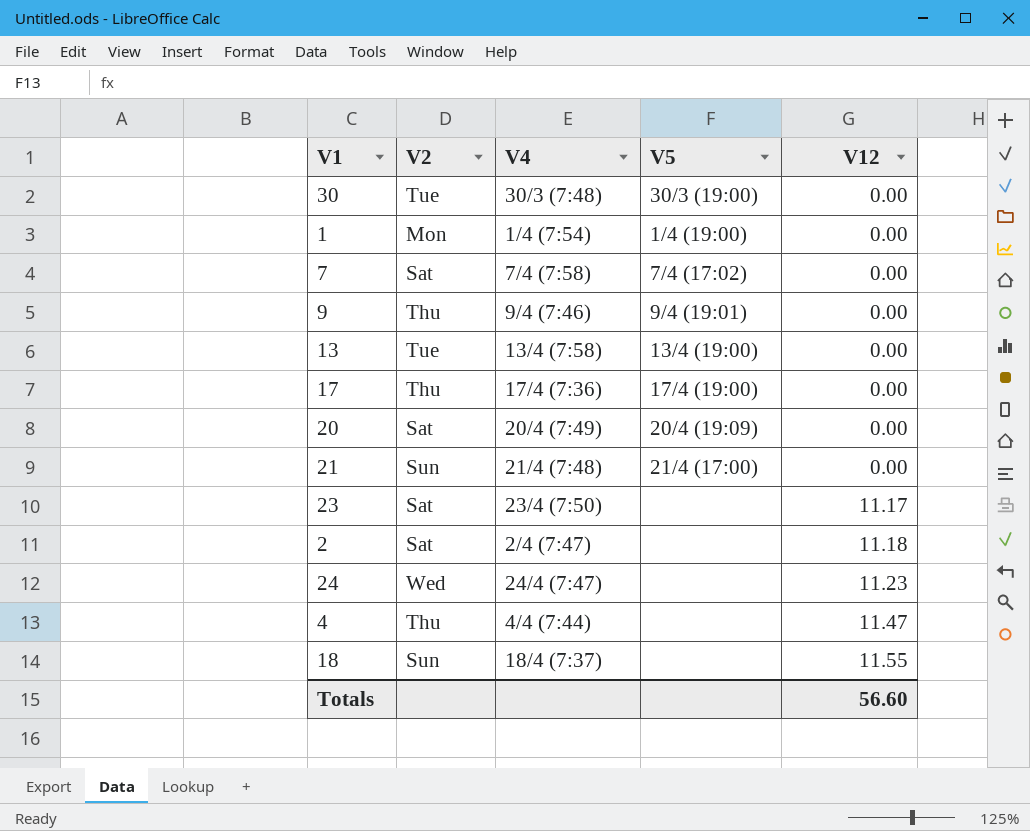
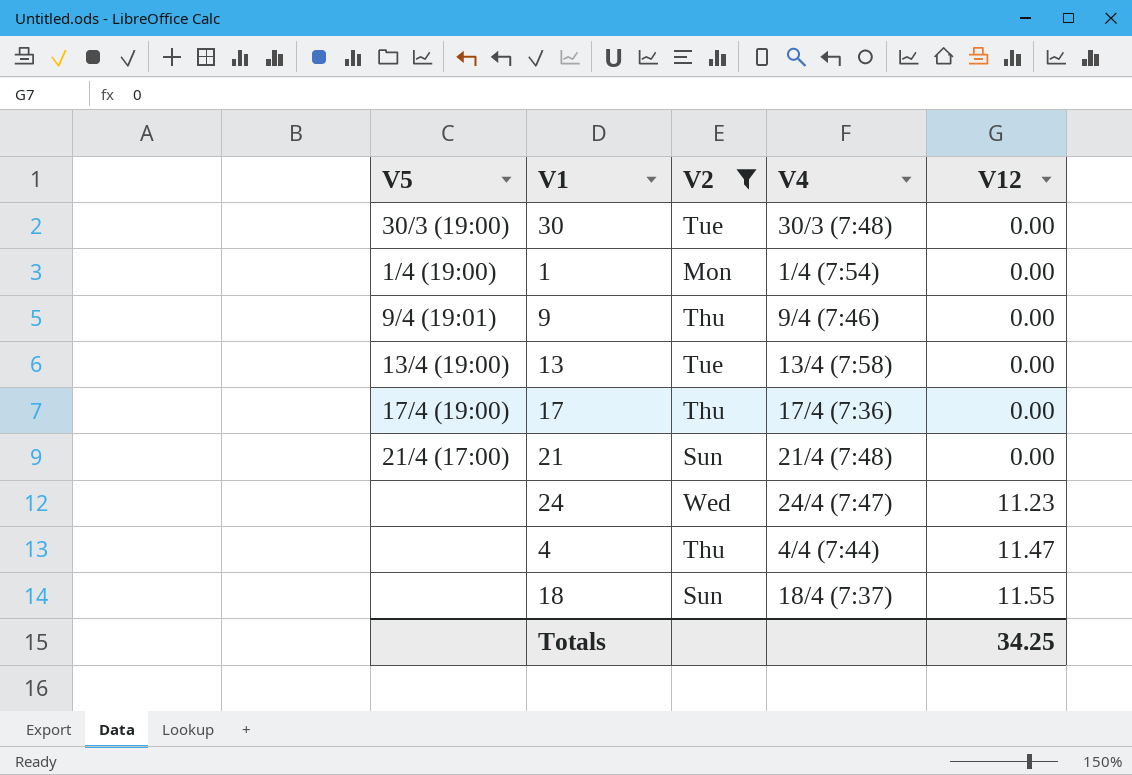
filter: none -> V2 != Sat
column V5 | position: 4 -> 1
Totals | V12: 56.60 -> 34.25

